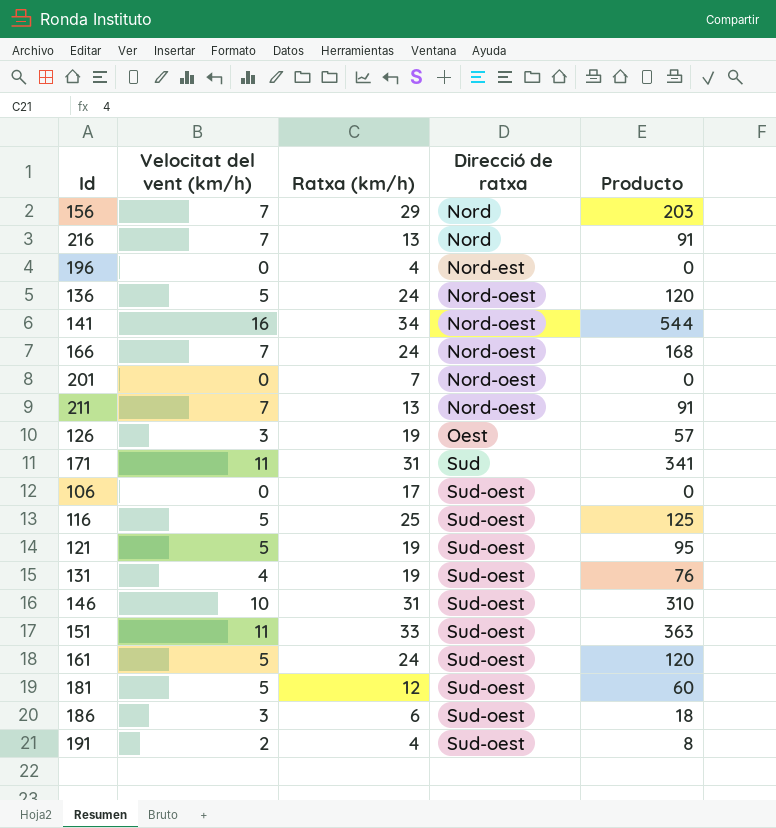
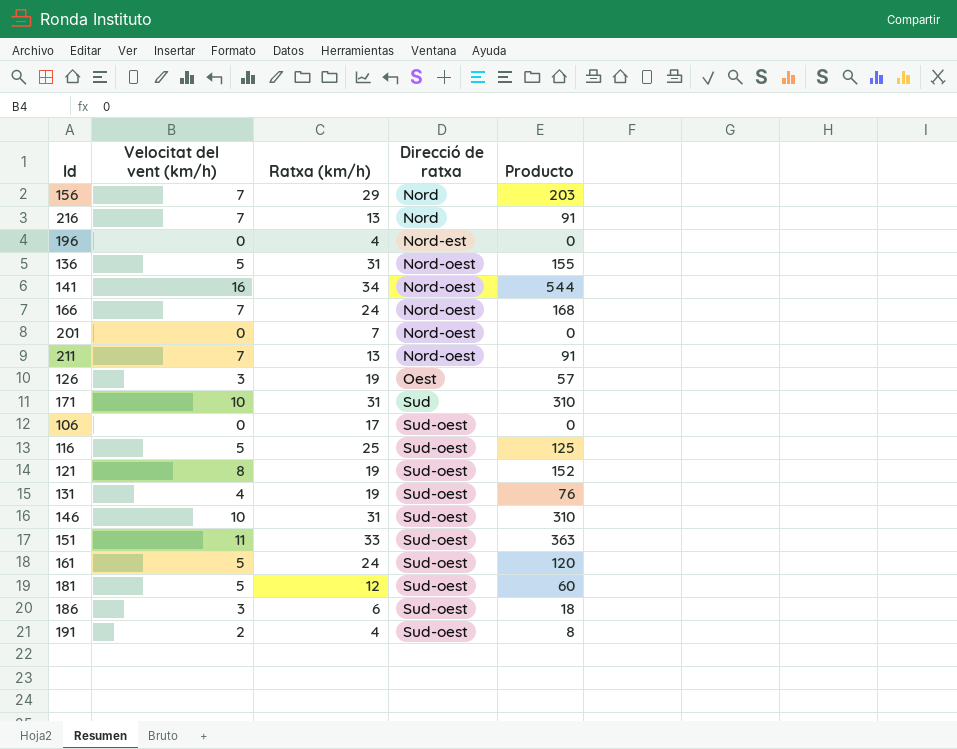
136 | Ratxa (km/h): 24 -> 31
136 | Producto: 120 -> 155
171 | Velocitat del vent (km/h): 11 -> 10
171 | Producto: 341 -> 310
121 | Velocitat del vent (km/h): 5 -> 8
121 | Producto: 95 -> 152

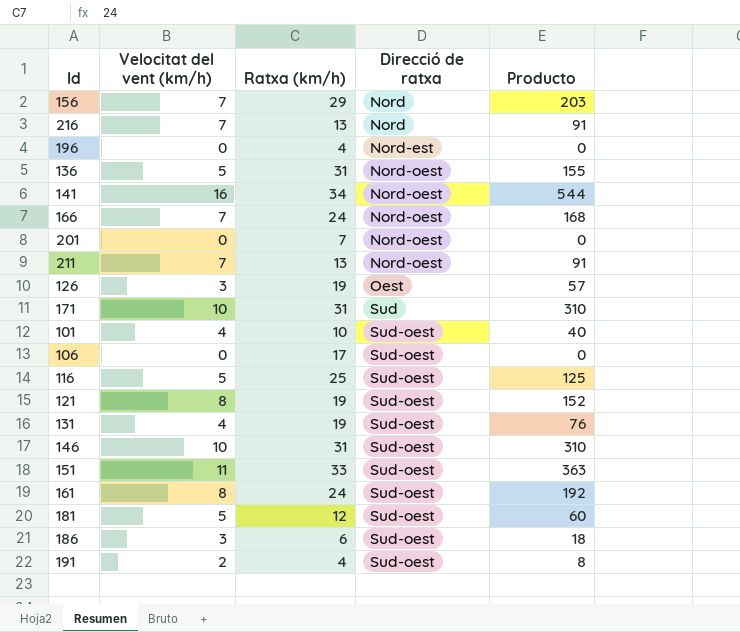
row 101: none -> 4 | 10 | Sud-oest | 40
161 | Velocitat del vent (km/h): 5 -> 8
161 | Producto: 120 -> 192

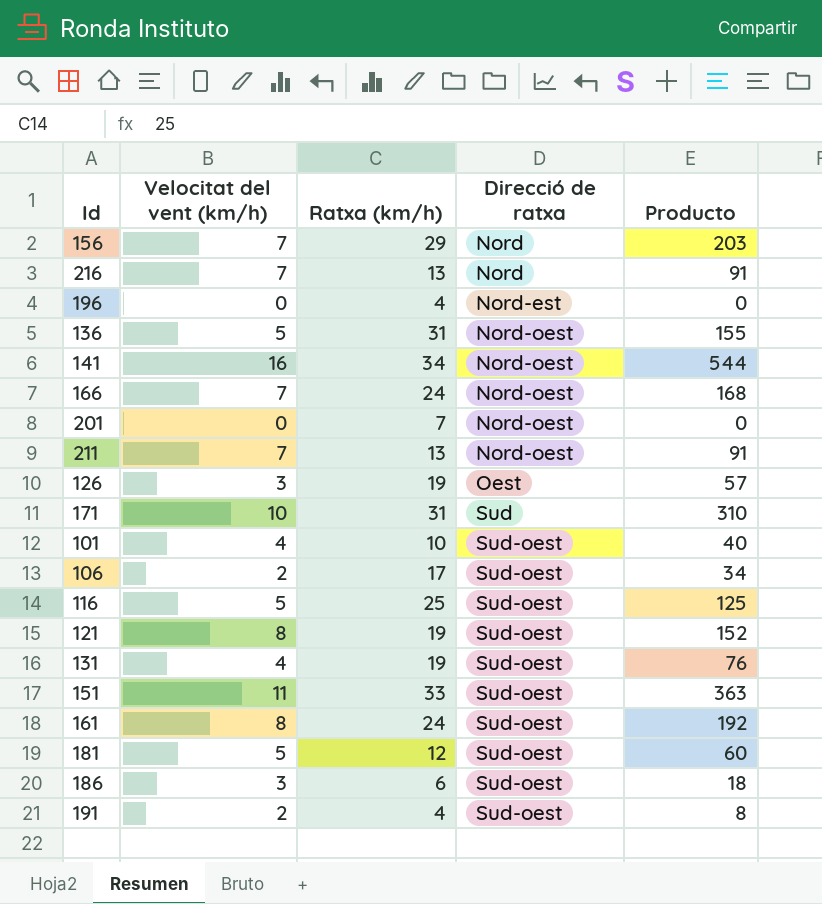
row 146: 10 | 31 | Sud-oest | 310 -> none
106 | Velocitat del vent (km/h): 0 -> 2
106 | Producto: 0 -> 34

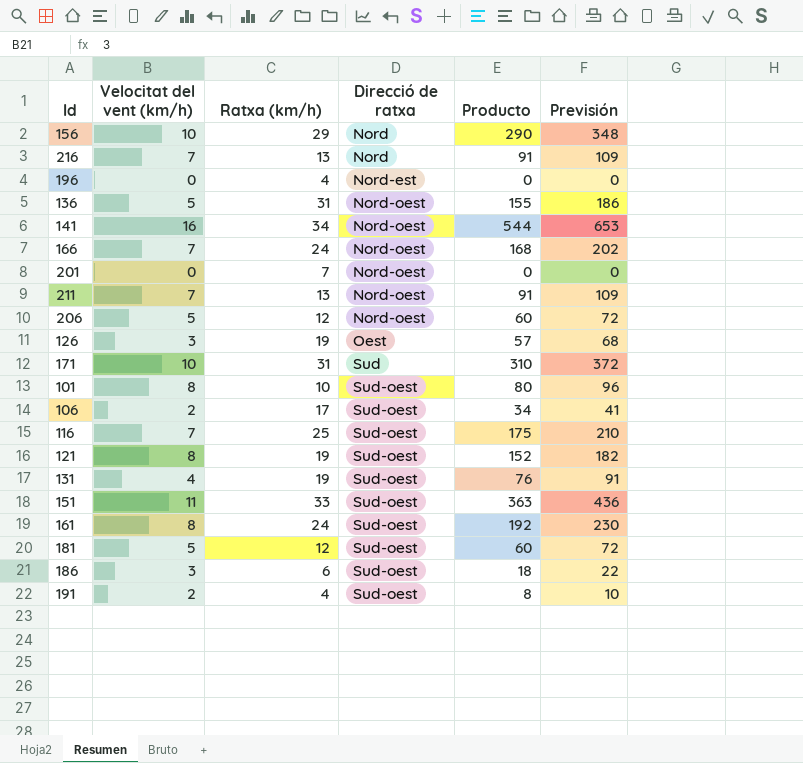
column Previsión | formula: none -> [Producto] * 1,2
156 | Velocitat del vent (km/h): 7 -> 10
156 | Producto: 203 -> 290
row 206: none -> 5 | 12 | Nord-oest | 60 | 72
101 | Velocitat del vent (km/h): 4 -> 8
101 | Producto: 40 -> 80
116 | Velocitat del vent (km/h): 5 -> 7
116 | Producto: 125 -> 175

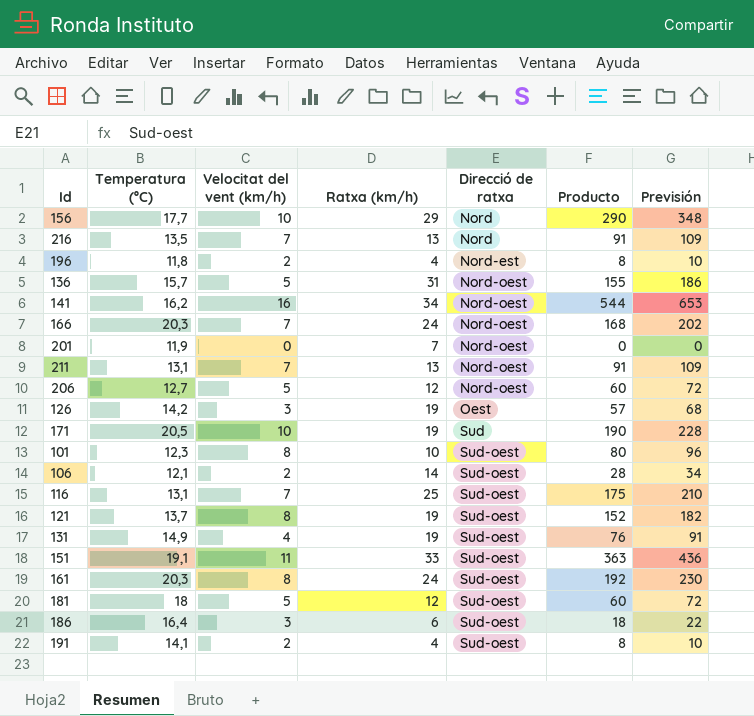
column Temperatura (ºC) | position: none -> 2
196 | Velocitat del vent (km/h): 0 -> 2
196 | Producto: 0 -> 8
196 | Previsión: 0 -> 10
171 | Ratxa (km/h): 31 -> 19
171 | Producto: 310 -> 190
171 | Previsión: 372 -> 228
106 | Ratxa (km/h): 17 -> 14
106 | Producto: 34 -> 28
106 | Previsión: 41 -> 34

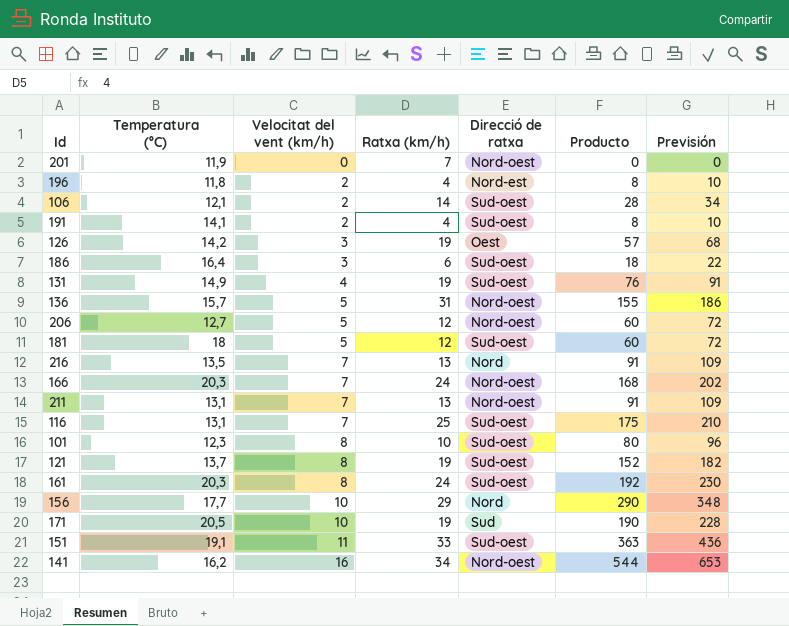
row order: Direcció de ratxa ascending -> Velocitat del vent (km/h) ascending

